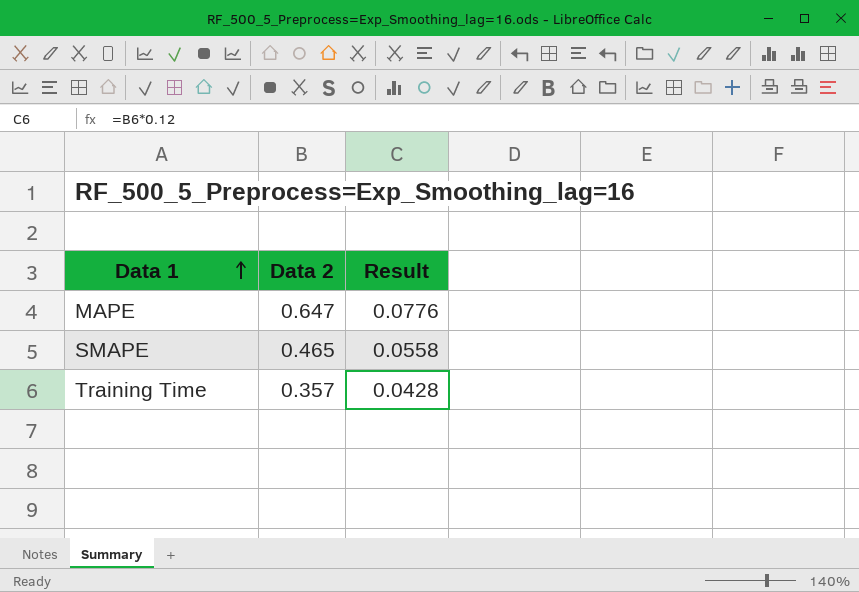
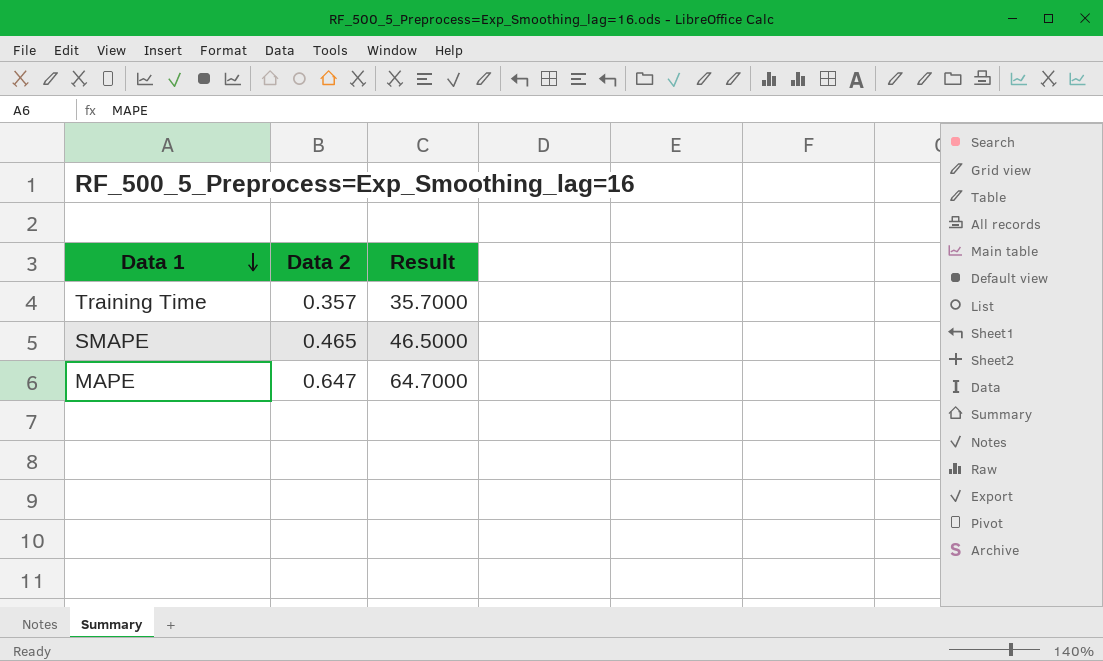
row order: Data 1 ascending -> Data 1 descending
column Result | formula: [Data 2] * 0.12 -> [Data 2] * 100

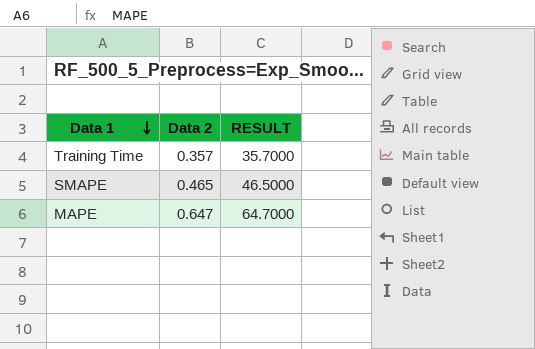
column name: Result -> RESULT

